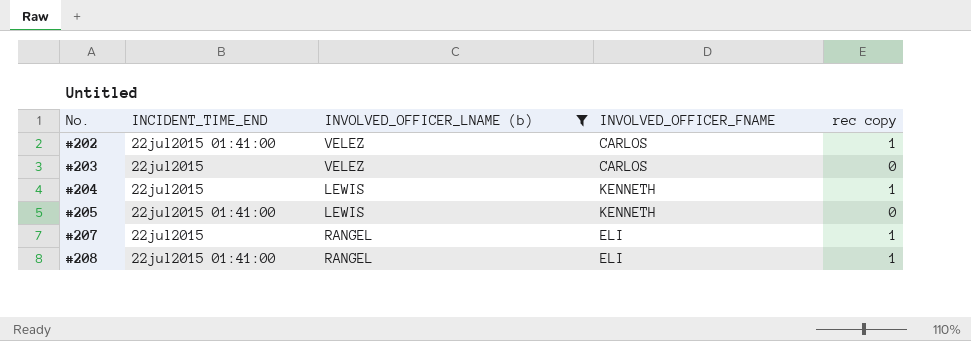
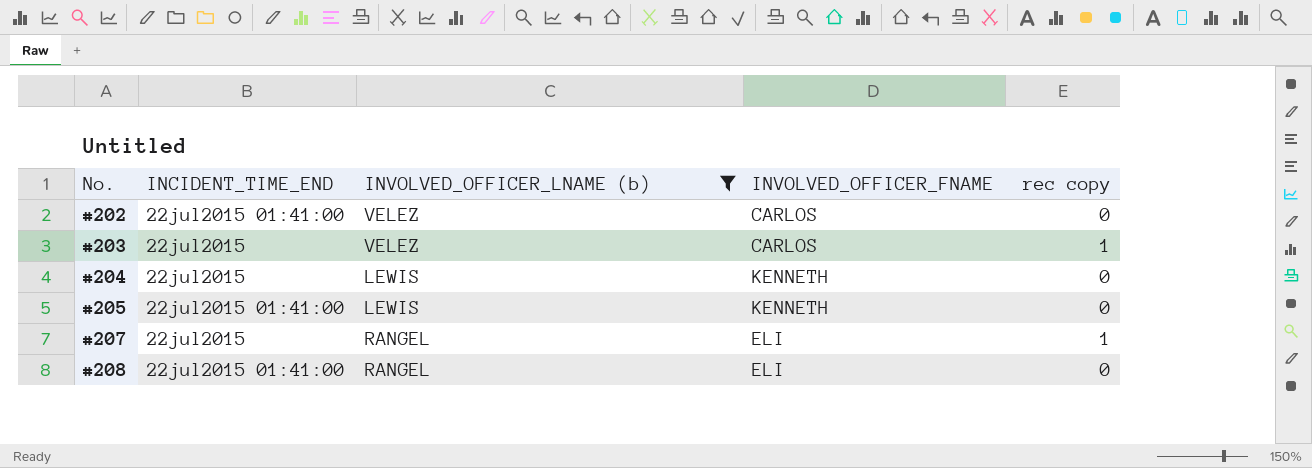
#202 | rec copy: 1 -> 0
#203 | rec copy: 0 -> 1
#204 | rec copy: 1 -> 0
#208 | rec copy: 1 -> 0

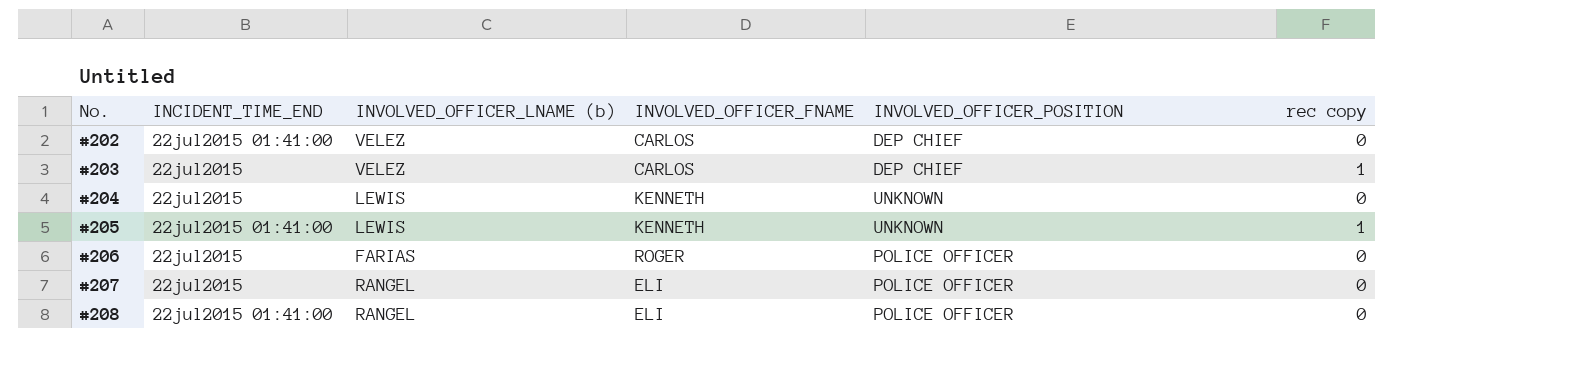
filter: INVOLVED_OFFICER_LNAME (b) != FARIAS -> none
column INVOLVED_OFFICER_POSITION | position: none -> 5
#205 | rec copy: 0 -> 1
#207 | rec copy: 1 -> 0

